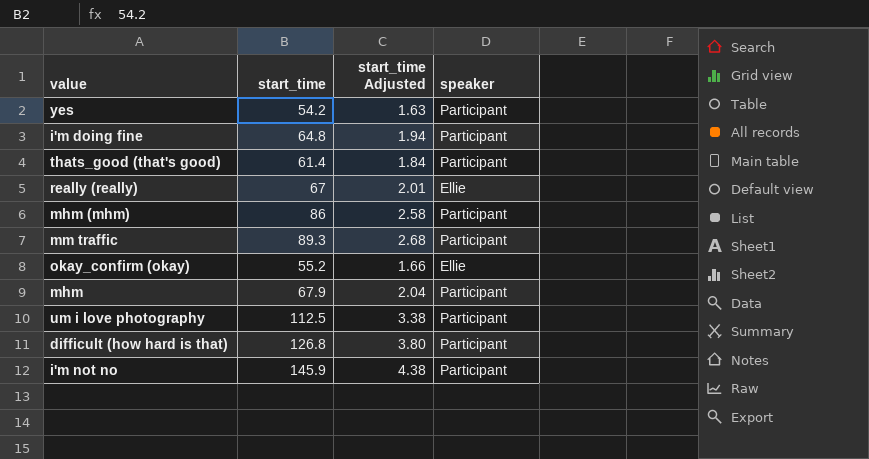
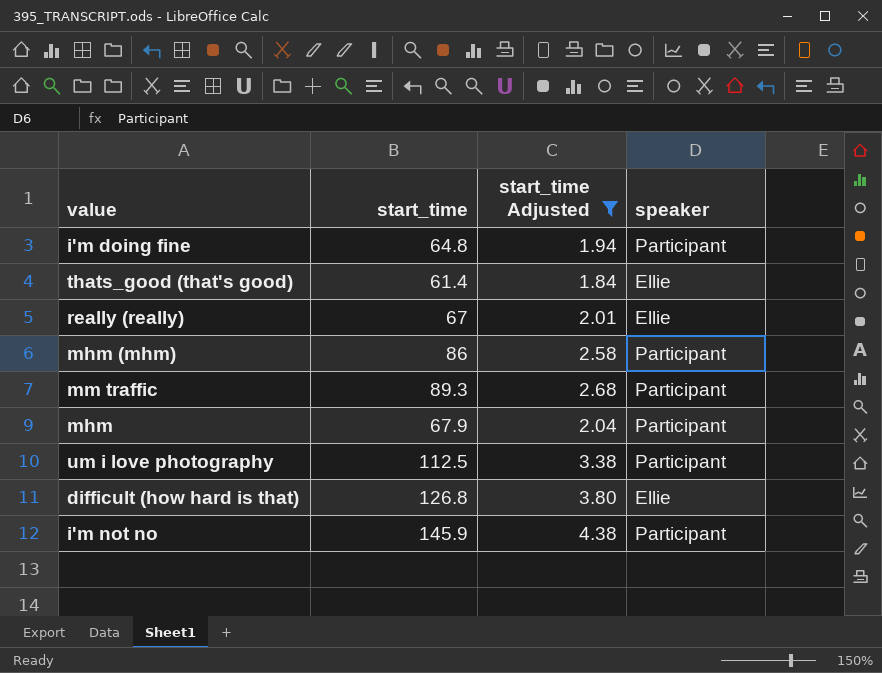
filter: none -> start_time Adjusted >= 1.84
thats_good (that's good) | speaker: Participant -> Ellie
difficult (how hard is that) | speaker: Participant -> Ellie

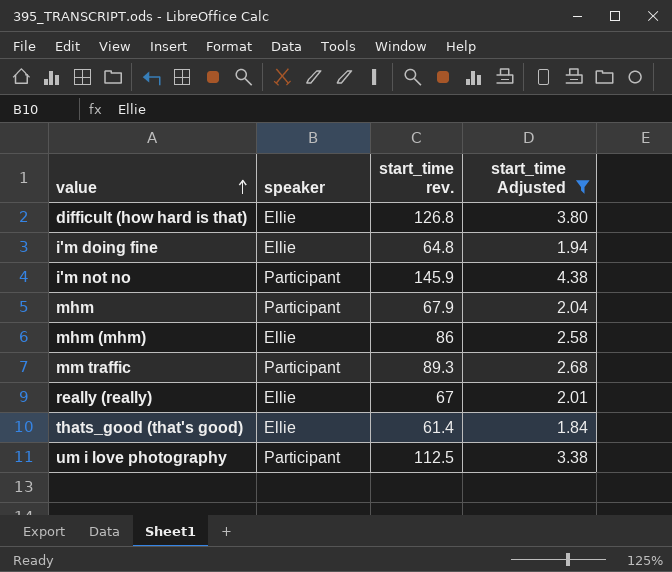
row order: none -> value ascending
column speaker | position: 4 -> 2
column name: start_time -> start_time rev.
i'm doing fine | speaker: Participant -> Ellie
mhm (mhm) | speaker: Participant -> Ellie

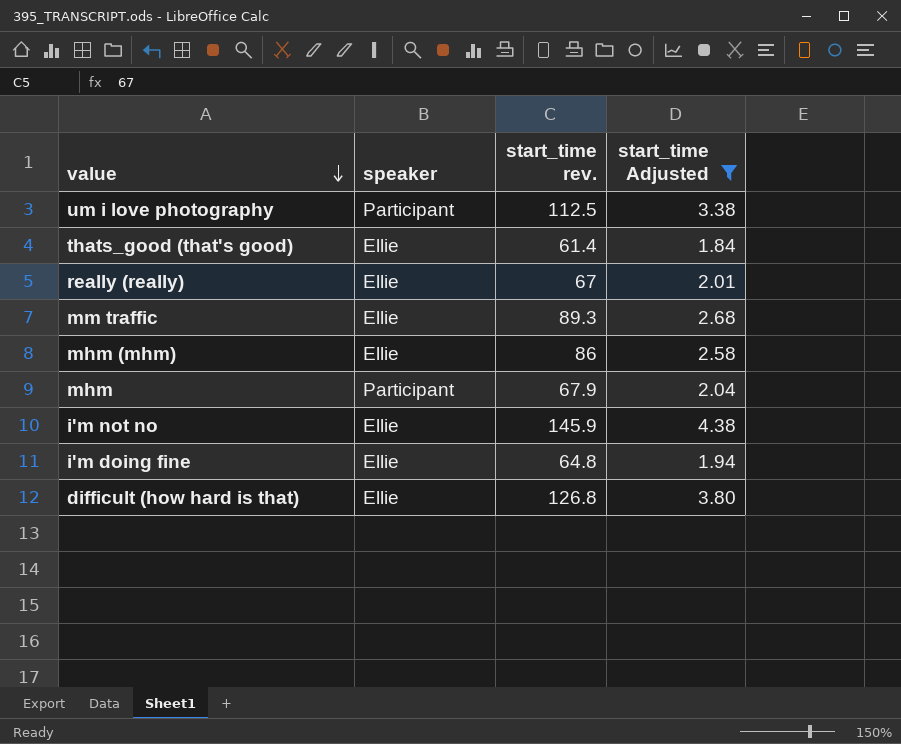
row order: value ascending -> value descending
mm traffic | speaker: Participant -> Ellie
i'm not no | speaker: Participant -> Ellie

